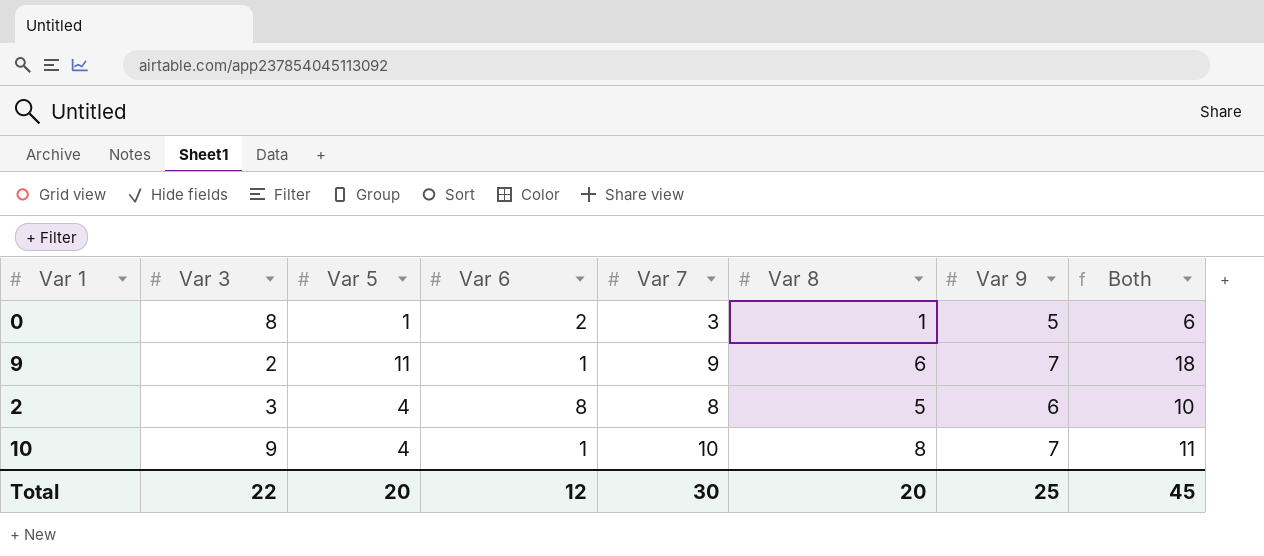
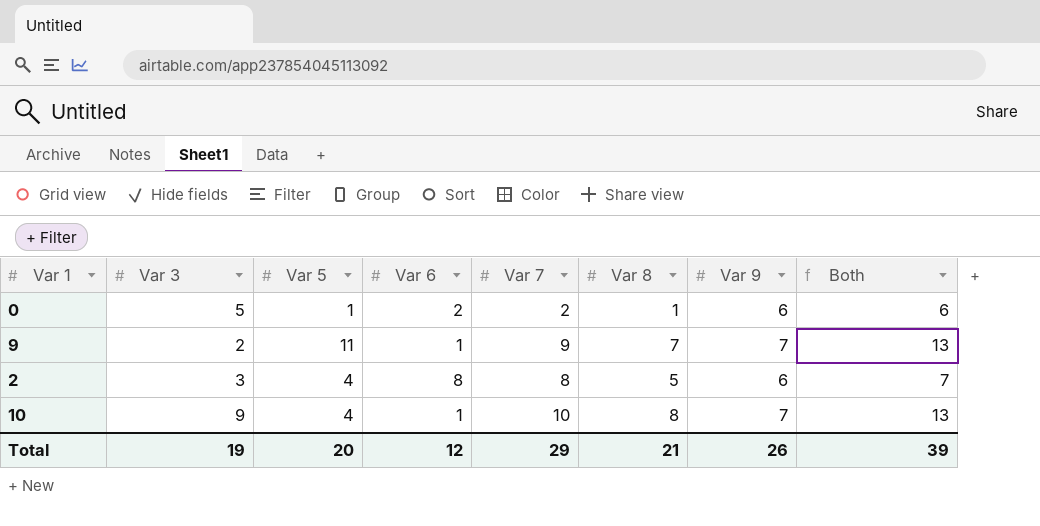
column Both | formula: [Var 5] + [Var 9] -> [Var 3] + [Var 5]
0 | Var 3: 8 -> 5
0 | Var 7: 3 -> 2
0 | Var 9: 5 -> 6
9 | Var 8: 6 -> 7
Total | Var 3: 22 -> 19
Total | Var 7: 30 -> 29
Total | Var 8: 20 -> 21
Total | Var 9: 25 -> 26
Total | Both: 45 -> 39

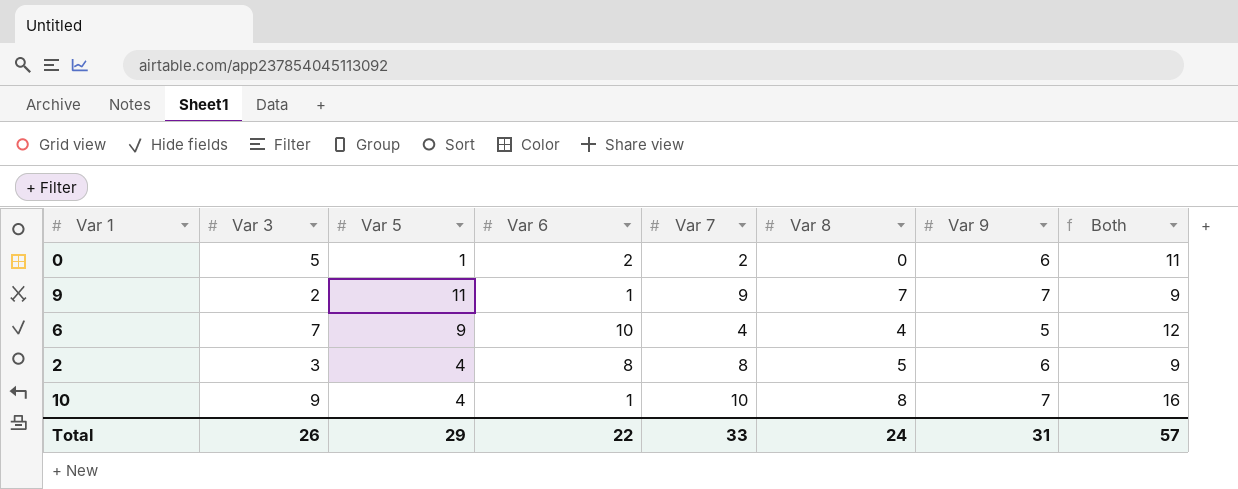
column Both | formula: [Var 3] + [Var 5] -> [Var 3] + [Var 9]
0 | Var 8: 1 -> 0
row 6: none -> 7 | 9 | 10 | 4 | 4 | 5 | 12
Total | Var 3: 19 -> 26
Total | Var 5: 20 -> 29
Total | Var 6: 12 -> 22
Total | Var 7: 29 -> 33
Total | Var 8: 21 -> 24
Total | Var 9: 26 -> 31
Total | Both: 39 -> 57

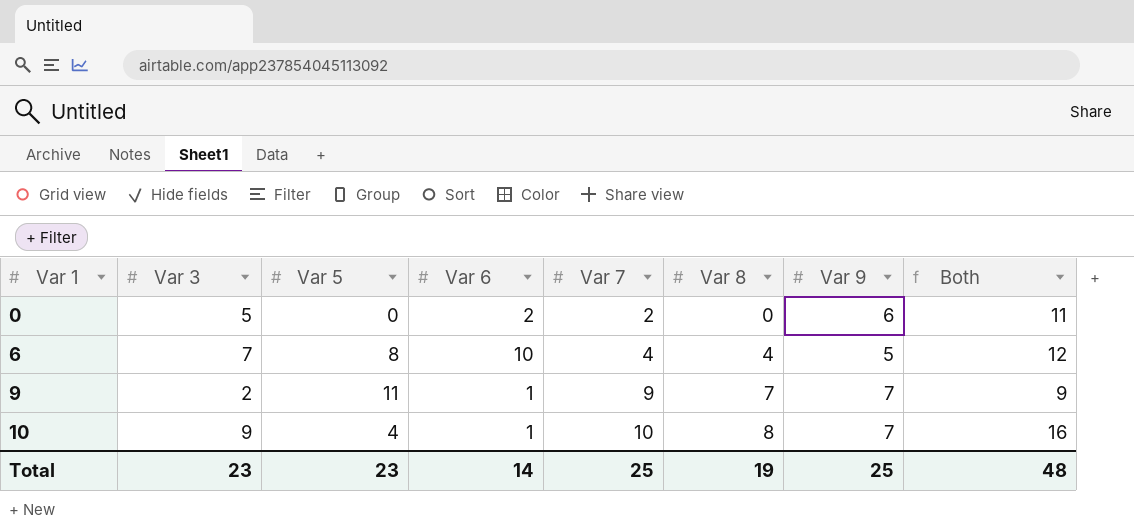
row order: none -> Var 1 ascending
row 2: 3 | 4 | 8 | 8 | 5 | 6 | 9 -> none
0 | Var 5: 1 -> 0
6 | Var 5: 9 -> 8
Total | Var 3: 26 -> 23
Total | Var 5: 29 -> 23
Total | Var 6: 22 -> 14
Total | Var 7: 33 -> 25
Total | Var 8: 24 -> 19
Total | Var 9: 31 -> 25
Total | Both: 57 -> 48

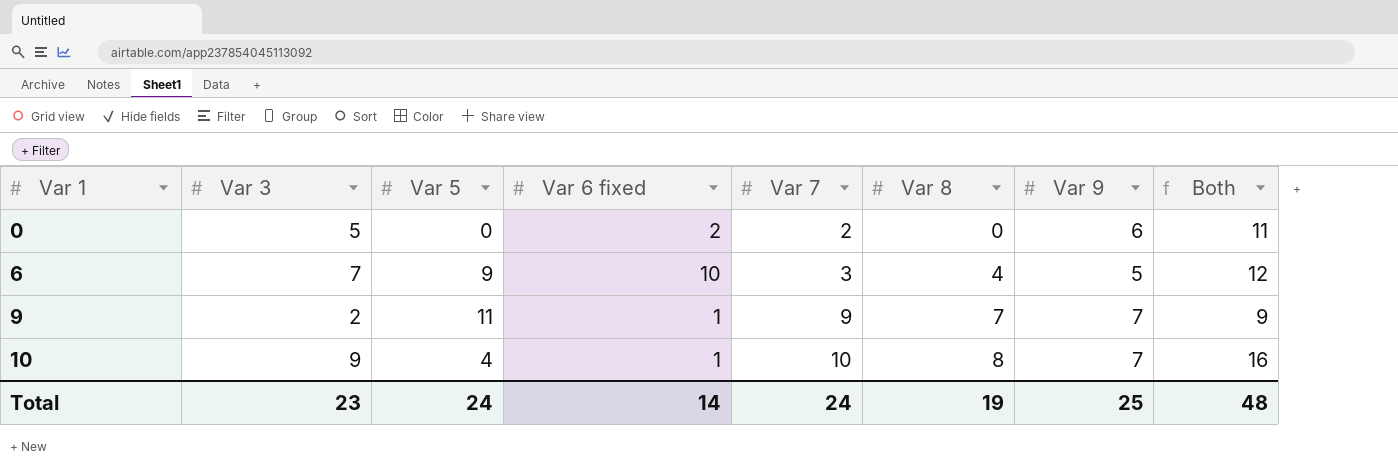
column name: Var 6 -> Var 6 fixed
6 | Var 5: 8 -> 9
6 | Var 7: 4 -> 3
Total | Var 5: 23 -> 24
Total | Var 7: 25 -> 24

